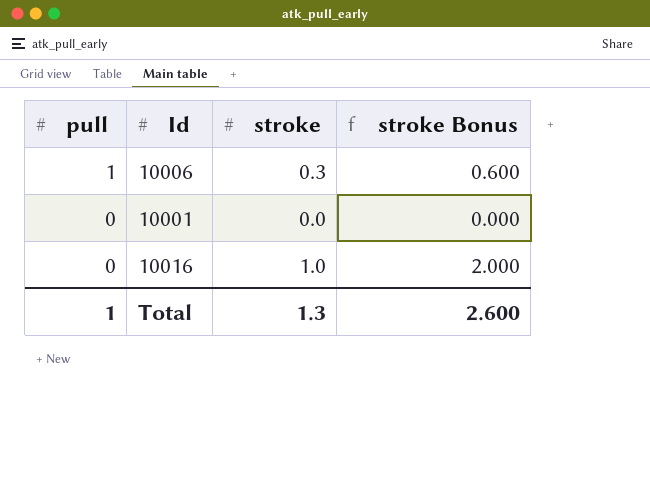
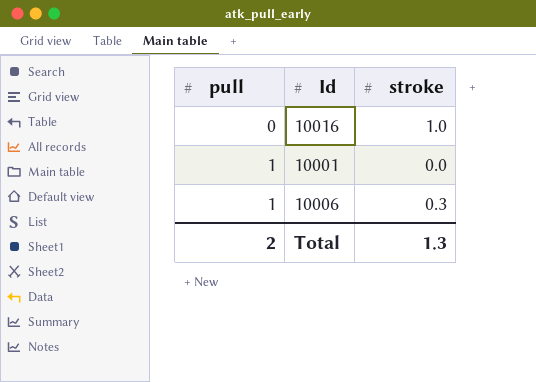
row order: pull descending -> pull ascending
column stroke Bonus | formula: [stroke] * 2 -> none
10001 | pull: 0 -> 1
Total | pull: 1 -> 2

